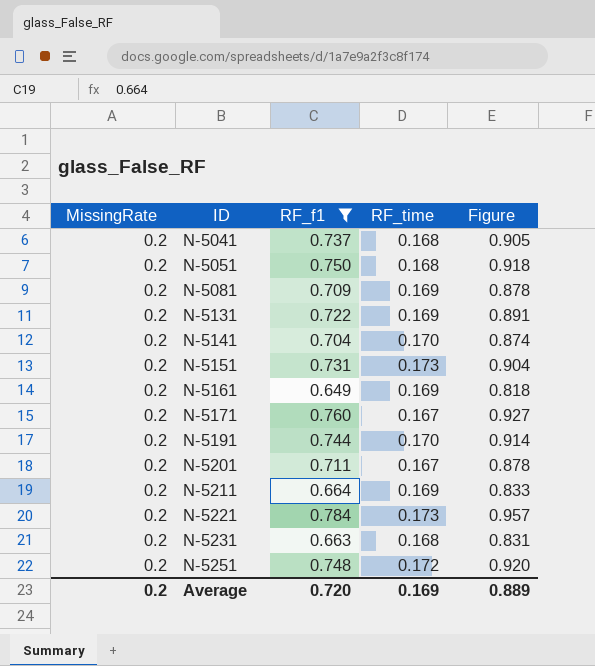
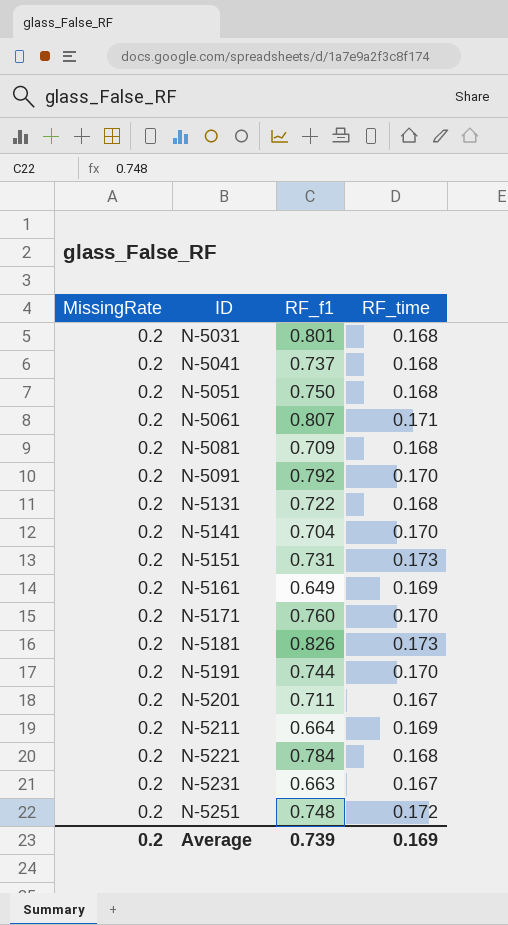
filter: RF_f1 <= 0.784 -> none
column Figure | formula: [RF_f1] + [RF_time] -> none
N-5081 | RF_time: 0.169 -> 0.168
N-5131 | RF_time: 0.169 -> 0.168
N-5171 | RF_time: 0.167 -> 0.170
N-5221 | RF_time: 0.173 -> 0.168
N-5231 | RF_time: 0.168 -> 0.167
Average | RF_f1: 0.720 -> 0.739

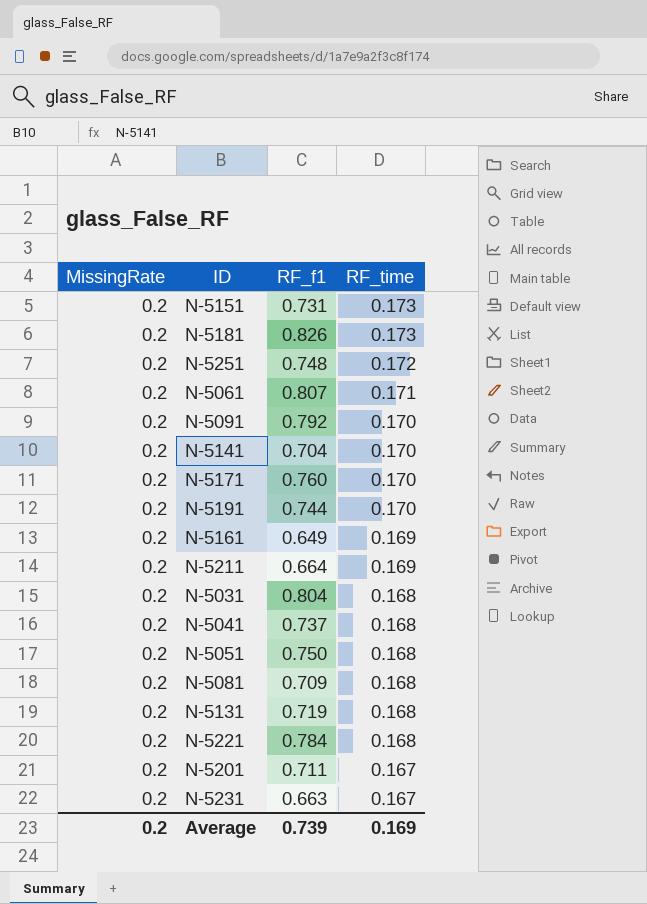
row order: ID ascending -> RF_time descending
N-5031 | RF_f1: 0.801 -> 0.804
N-5131 | RF_f1: 0.722 -> 0.719

